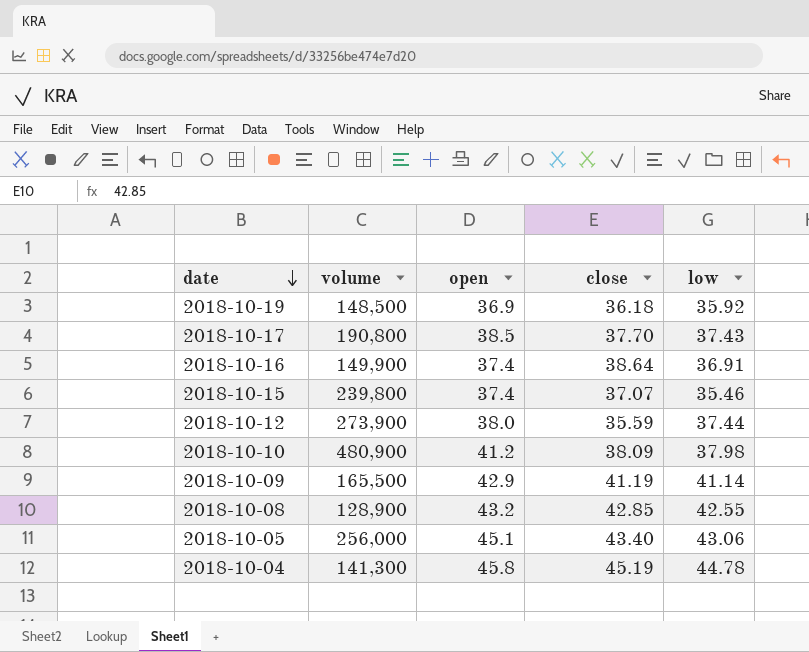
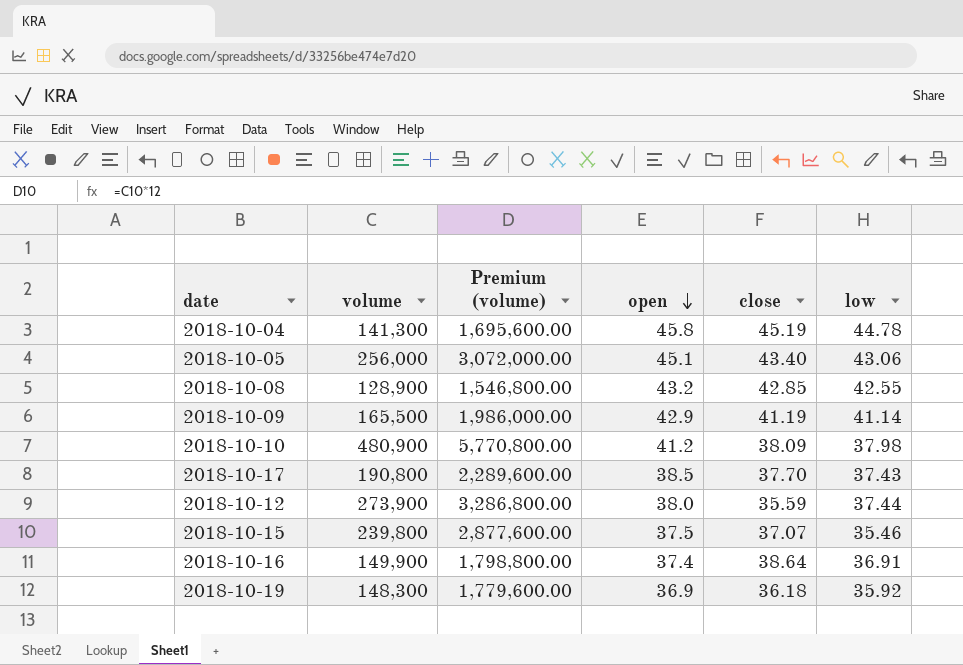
row order: date descending -> open descending
column Premium (volume) | formula: none -> [volume] * 12
2018-10-15 | open: 37.4 -> 37.5
2018-10-19 | volume: 148,500 -> 148,300

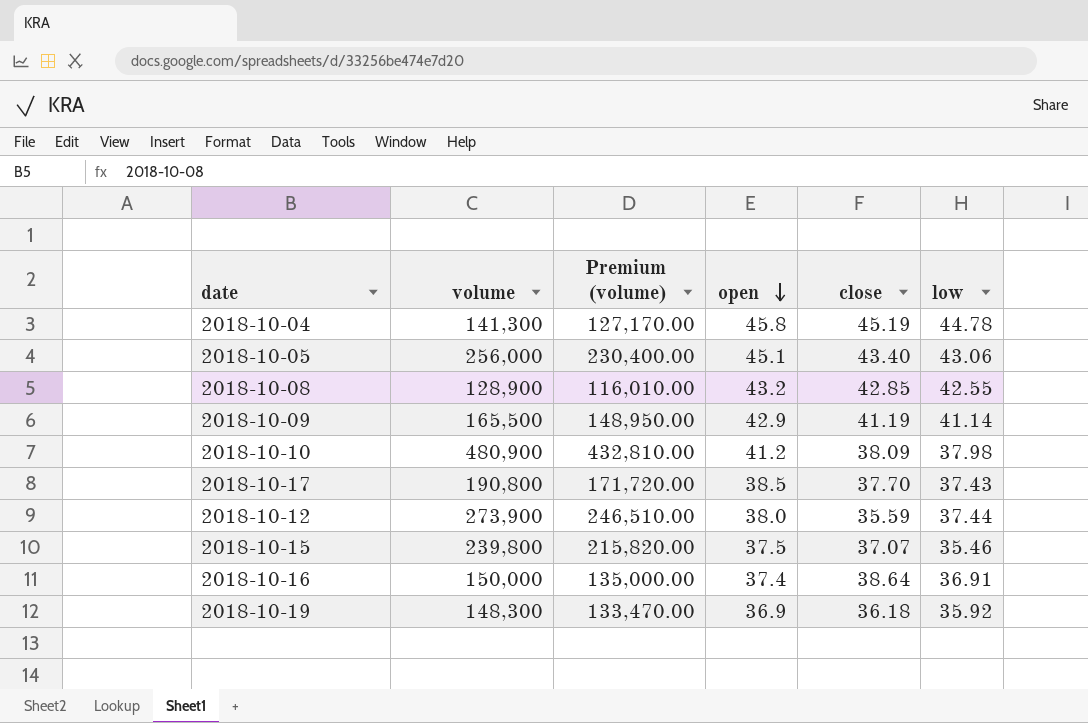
column Premium (volume) | formula: [volume] * 12 -> [volume] * 0.9
2018-10-16 | volume: 149,900 -> 150,000

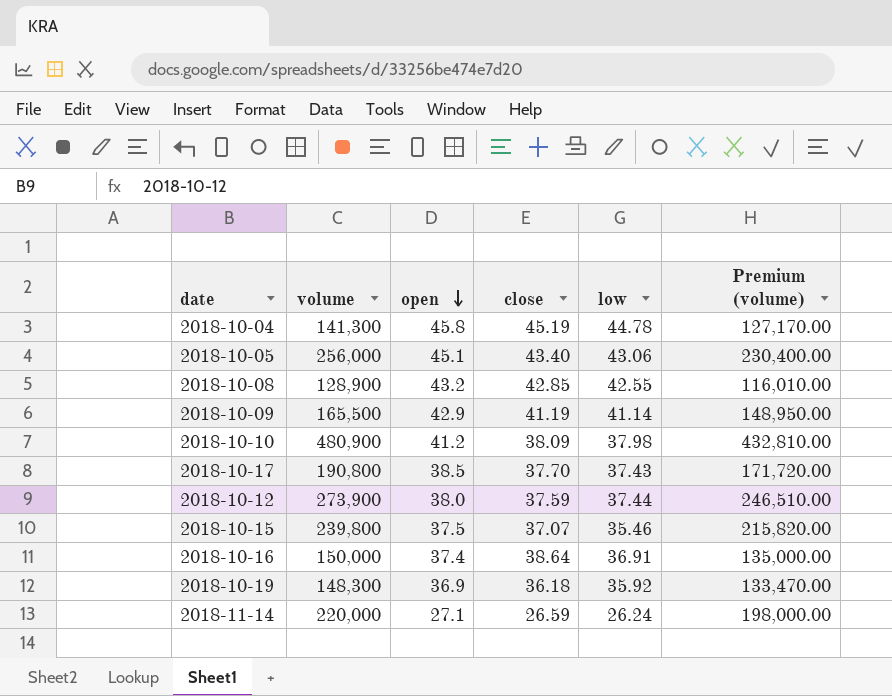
column Premium (volume) | position: 3 -> 6
2018-10-12 | close: 35.59 -> 37.59
row 2018-11-14: none -> 220,000 | 27.1 | 26.59 | 26.24 | 198,000.00

